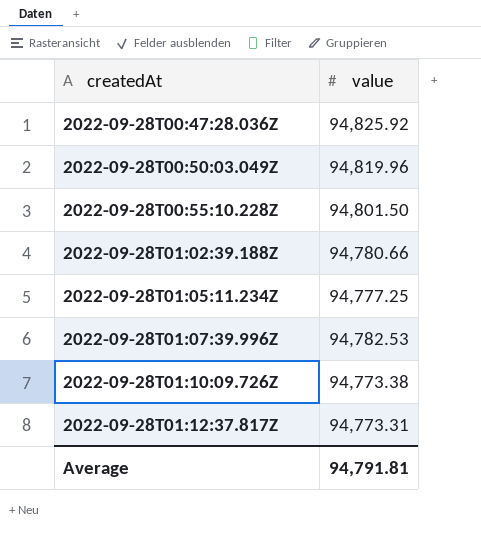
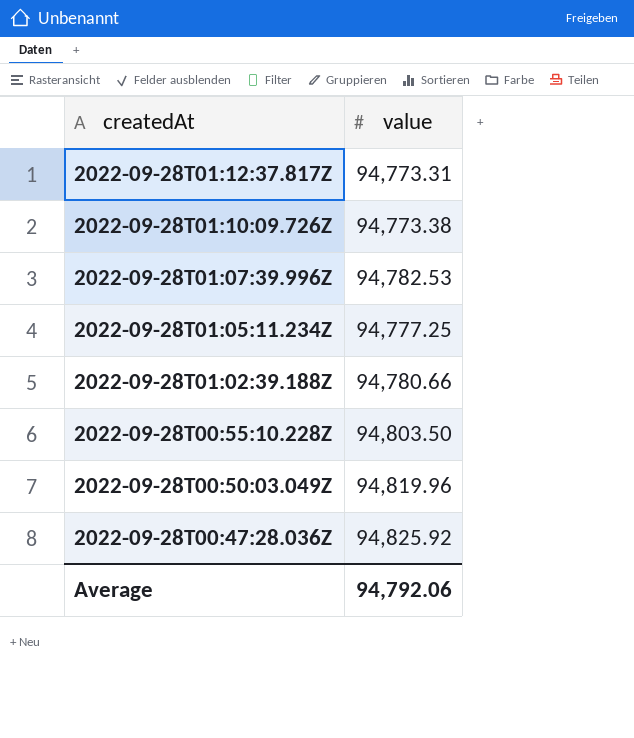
row order: createdAt ascending -> createdAt descending
2022-09-28T00:55:10.228Z | value: 94,801.50 -> 94,803.50
Average | value: 94,791.81 -> 94,792.06

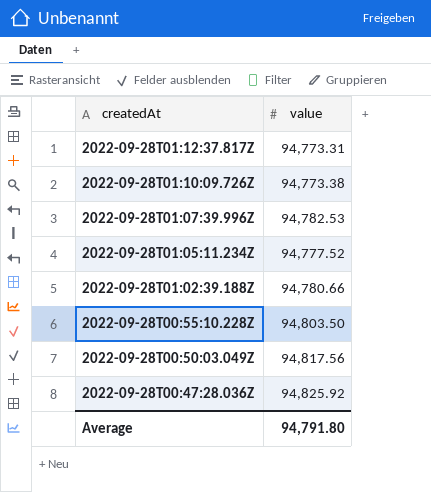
2022-09-28T01:05:11.234Z | value: 94,777.25 -> 94,777.52
2022-09-28T00:50:03.049Z | value: 94,819.96 -> 94,817.56
Average | value: 94,792.06 -> 94,791.80

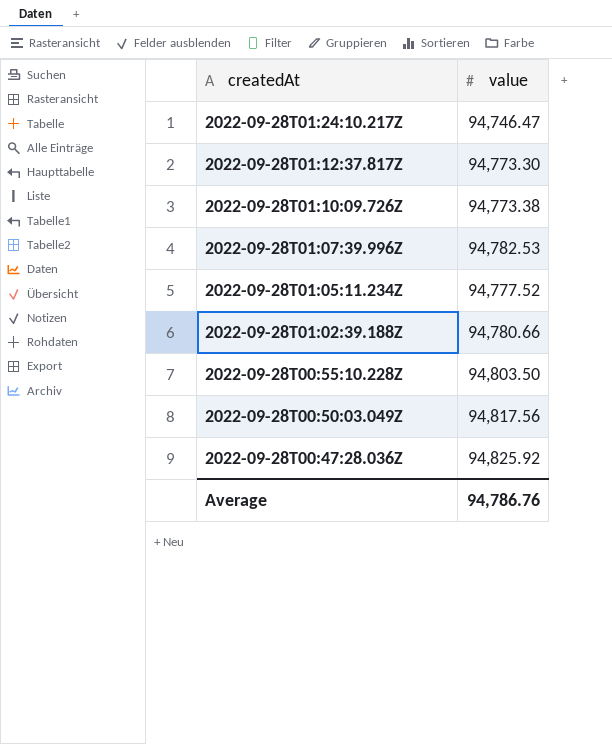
row 2022-09-28T01:24:10.217Z: none -> 94,746.47
2022-09-28T01:12:37.817Z | value: 94,773.31 -> 94,773.30
Average | value: 94,791.80 -> 94,786.76

